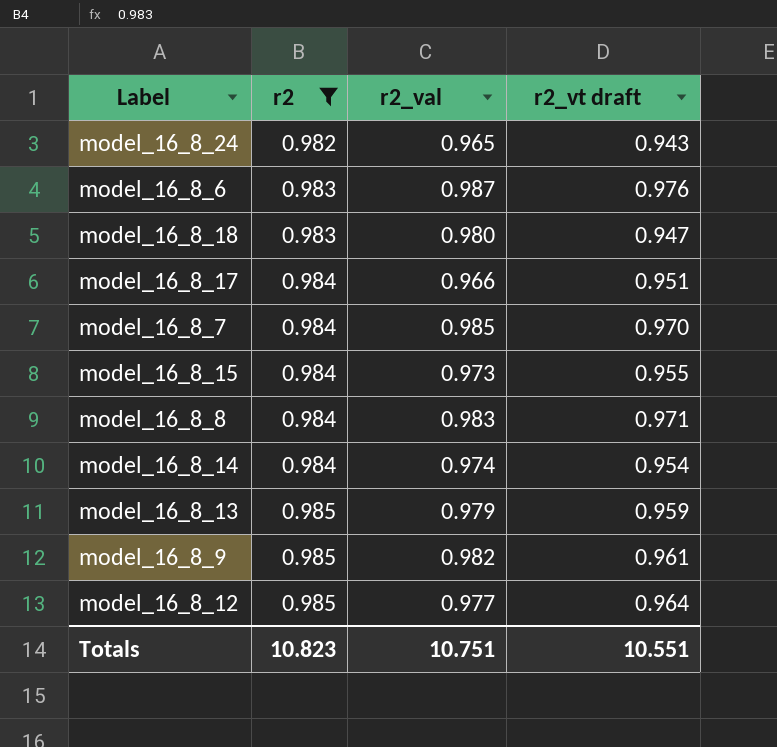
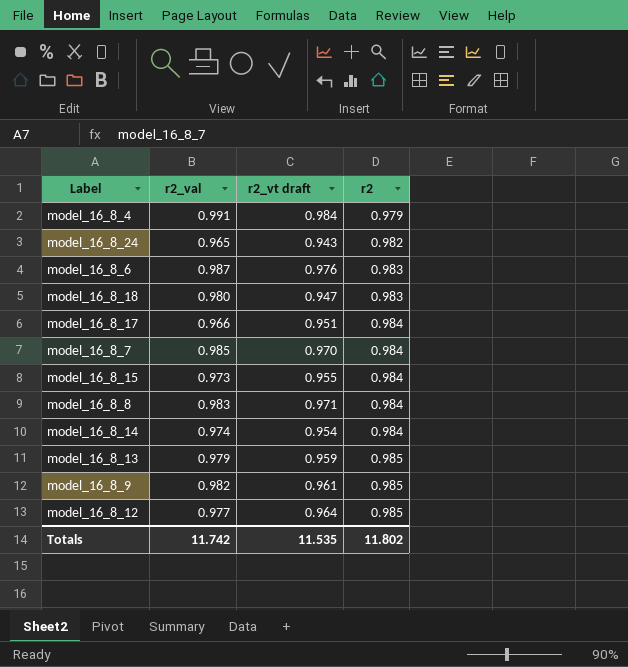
filter: r2 != 0.979 -> none
column r2 | position: 2 -> 4
Totals | r2_val: 10.751 -> 11.742
Totals | r2_vt draft: 10.551 -> 11.535
Totals | r2: 10.823 -> 11.802

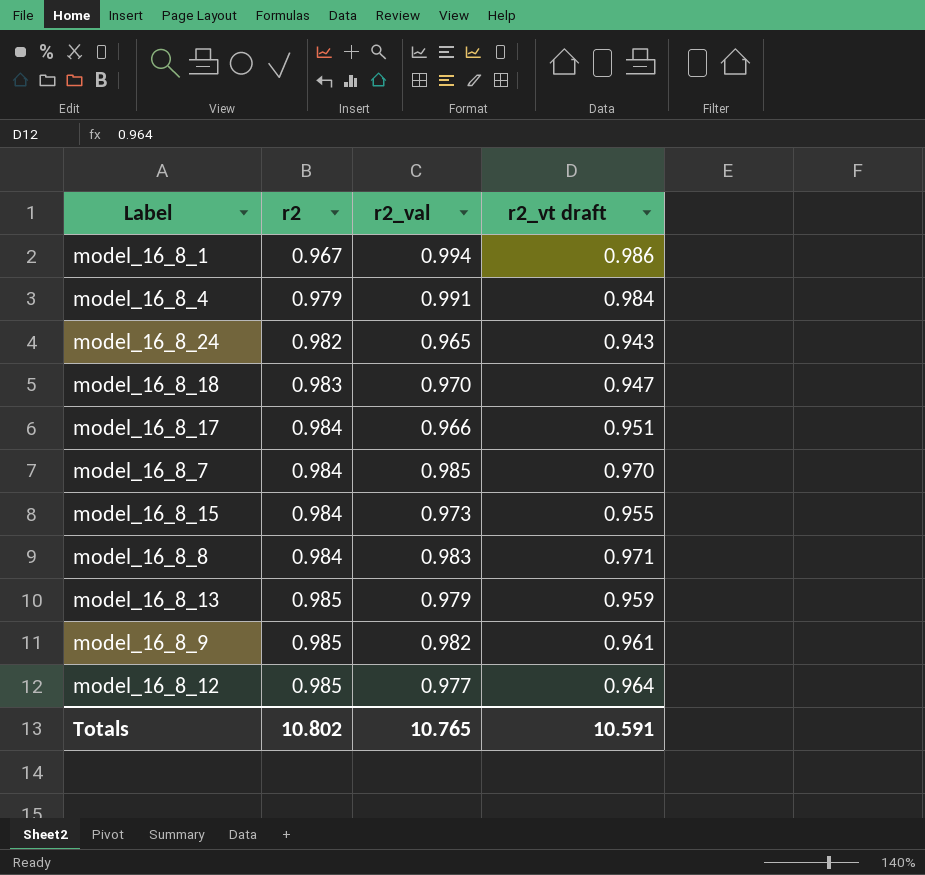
column r2 | position: 4 -> 2
row model_16_8_6: 0.987 | 0.976 | 0.983 -> none
row model_16_8_14: 0.974 | 0.954 | 0.984 -> none
row model_16_8_1: none -> 0.967 | 0.994 | 0.986
model_16_8_18 | r2_val: 0.980 -> 0.970
Totals | r2: 11.802 -> 10.802
Totals | r2_val: 11.742 -> 10.765
Totals | r2_vt draft: 11.535 -> 10.591

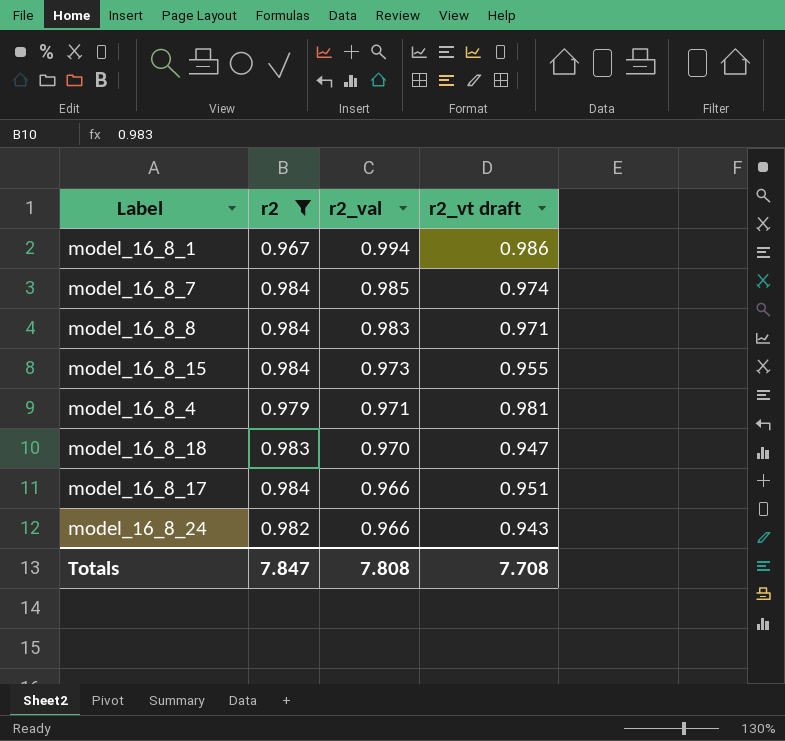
filter: none -> r2 != 0.985
row order: r2 ascending -> r2_val descending
model_16_8_7 | r2_vt draft: 0.970 -> 0.974
model_16_8_4 | r2_val: 0.991 -> 0.971
model_16_8_4 | r2_vt draft: 0.984 -> 0.981
model_16_8_24 | r2_val: 0.965 -> 0.966
Totals | r2: 10.802 -> 7.847
Totals | r2_val: 10.765 -> 7.808
Totals | r2_vt draft: 10.591 -> 7.708

